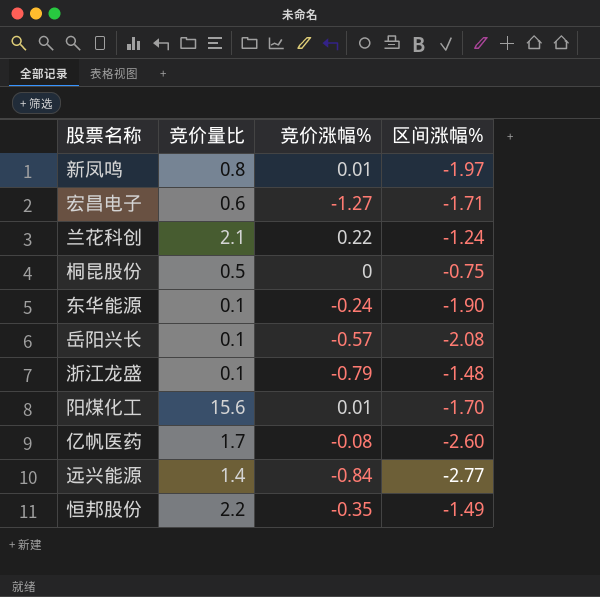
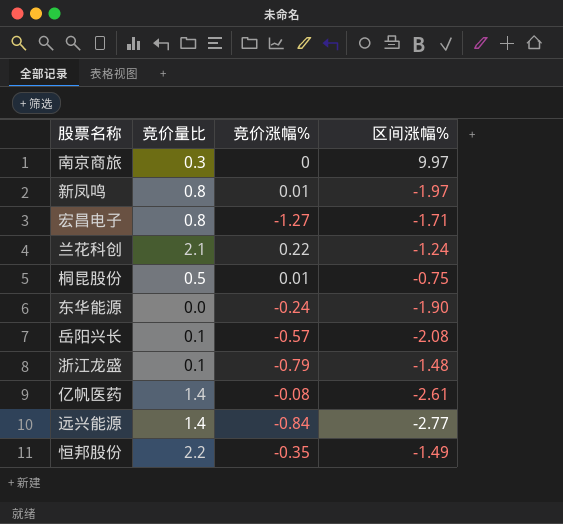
row 阳煤化工: 15.6 | 0.01 | -1.70 -> none
row 南京商旅: none -> 0.3 | 0 | 9.97
宏昌电子 | 竞价量比: 0.6 -> 0.8
桐昆股份 | 竞价涨幅%: 0 -> 0.01
东华能源 | 竞价量比: 0.1 -> 0.0
亿帆医药 | 竞价量比: 1.7 -> 1.4
亿帆医药 | 区间涨幅%: -2.60 -> -2.61

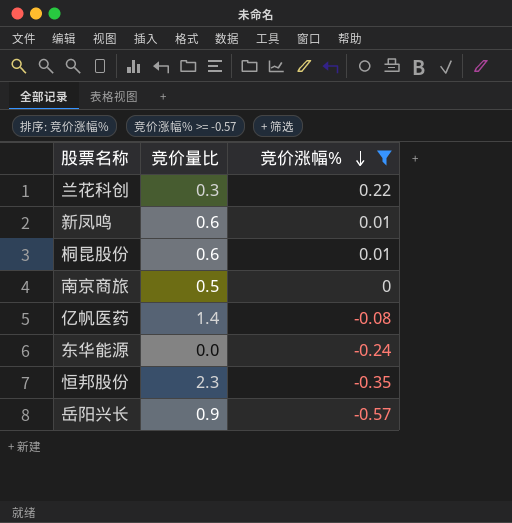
filter: none -> 竞价涨幅% >= -0.57
row order: none -> 竞价涨幅% descending
column 区间涨幅% | position: 4 -> none
兰花科创 | 竞价量比: 2.1 -> 0.3
新凤鸣 | 竞价量比: 0.8 -> 0.6
桐昆股份 | 竞价量比: 0.5 -> 0.6
南京商旅 | 竞价量比: 0.3 -> 0.5
恒邦股份 | 竞价量比: 2.2 -> 2.3
岳阳兴长 | 竞价量比: 0.1 -> 0.9

